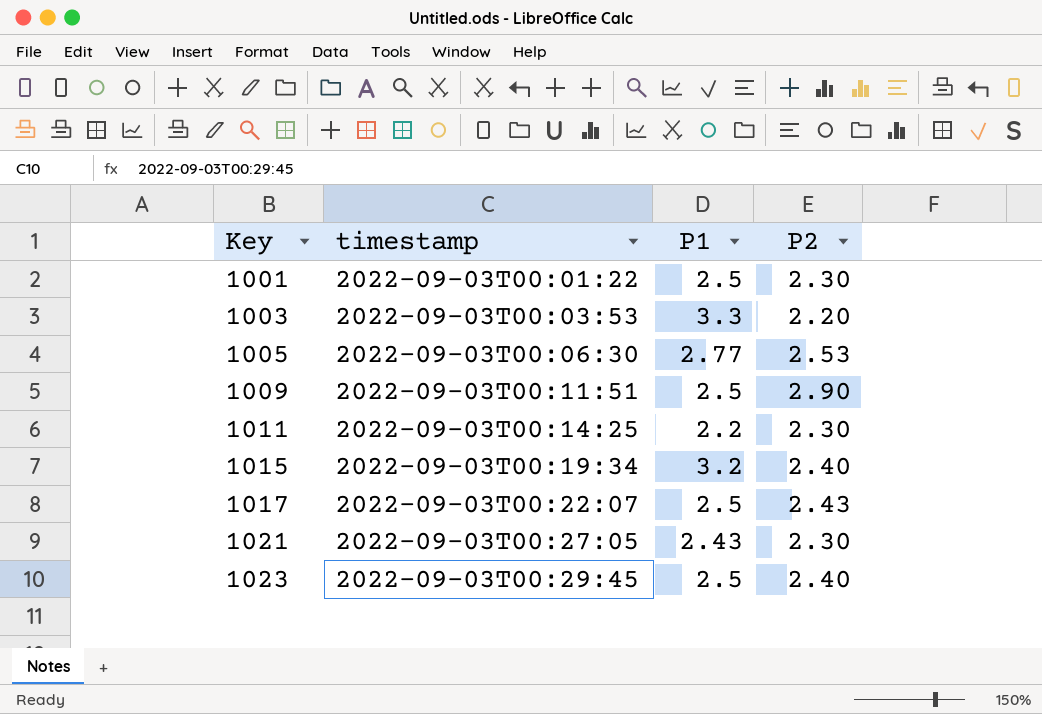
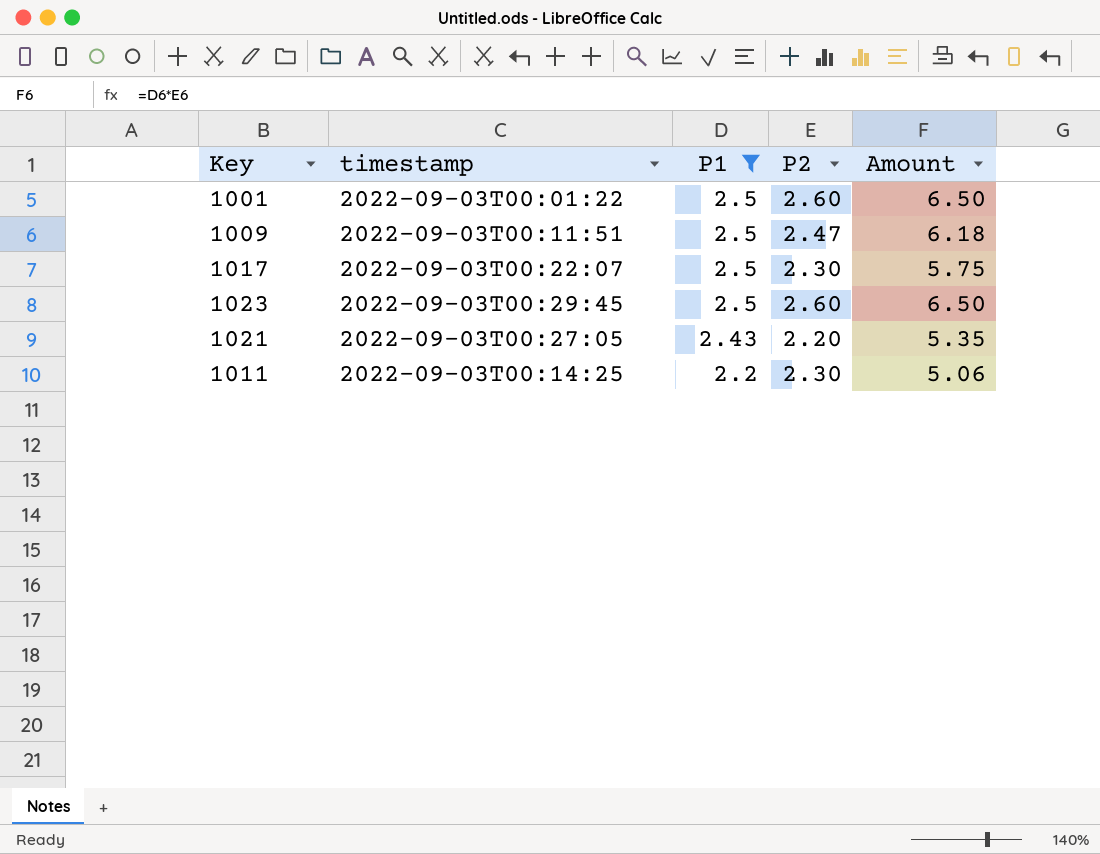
filter: none -> P1 <= 2.5
row order: Key ascending -> P1 descending
column Amount | formula: none -> [P1] * [P2]
1001 | P2: 2.30 -> 2.60
1009 | P2: 2.90 -> 2.47
1017 | P2: 2.43 -> 2.30
1023 | P2: 2.40 -> 2.60
1021 | P2: 2.30 -> 2.20

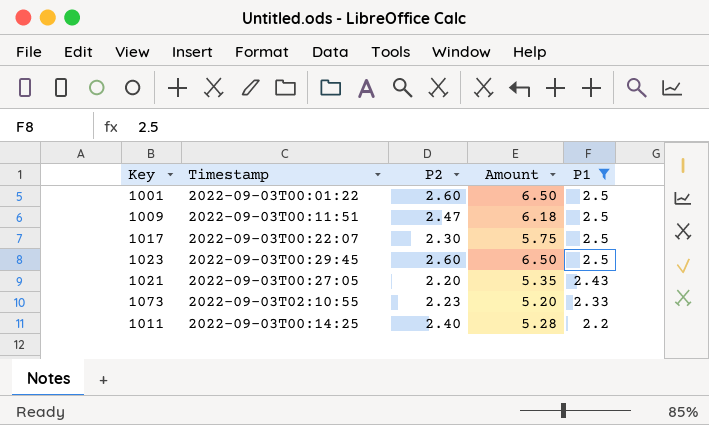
column name: timestamp -> Timestamp
column P1 | position: 3 -> 5
row 1073: none -> 2022-09-03T02:10:55 | 2.23 | 5.20 | 2.33
1011 | P2: 2.30 -> 2.40
1011 | Amount: 5.06 -> 5.28

